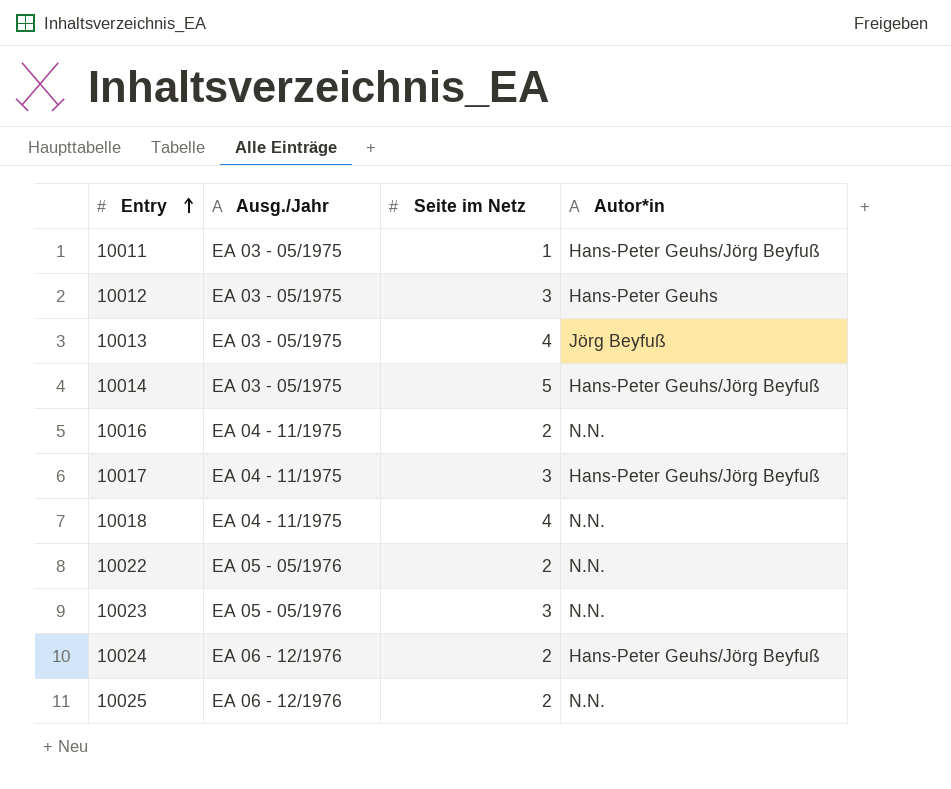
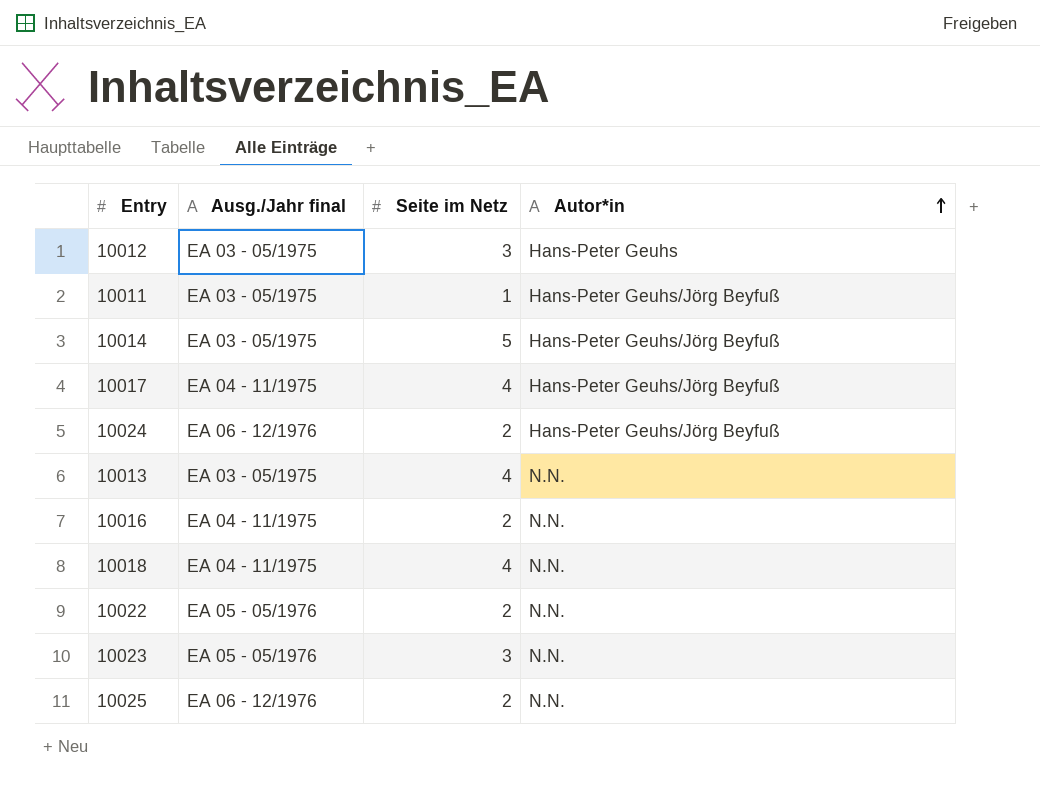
row order: Entry ascending -> Autor*in ascending
column name: Ausg./Jahr -> Ausg./Jahr final
10017 | Seite im Netz: 3 -> 4
10013 | Autor*in: Jörg Beyfuß -> N.N.

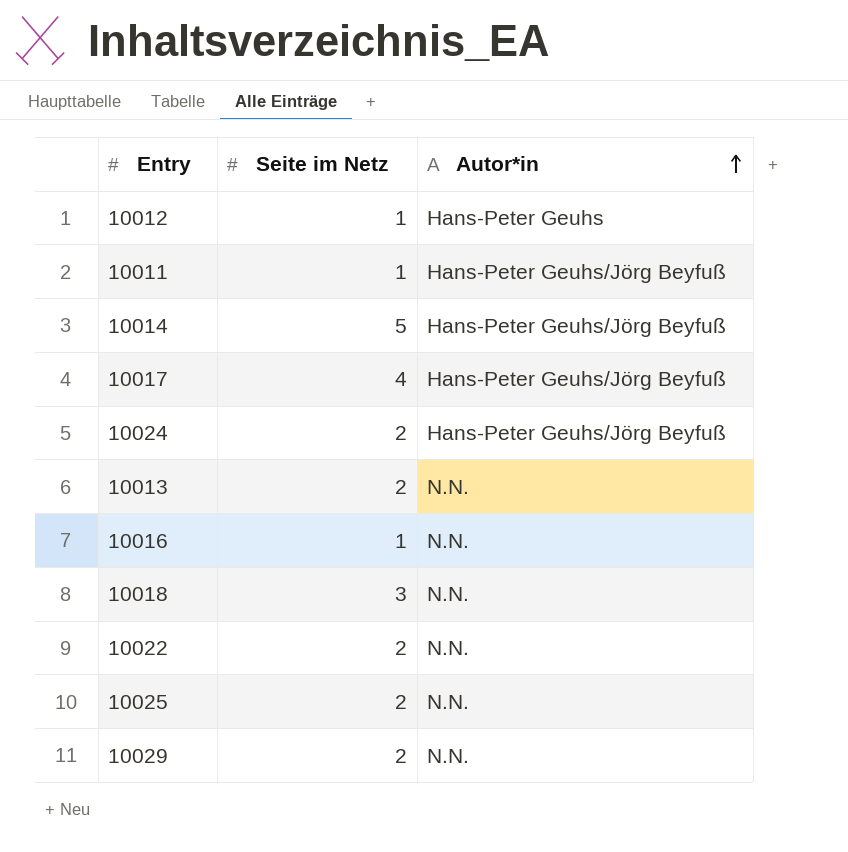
column Ausg./Jahr final | position: 2 -> none
row 10023: EA 05 - 05/1976 | 3 | N.N. -> none
10012 | Seite im Netz: 3 -> 1
10013 | Seite im Netz: 4 -> 2
10016 | Seite im Netz: 2 -> 1
10018 | Seite im Netz: 4 -> 3
row 10029: none -> 2 | N.N.

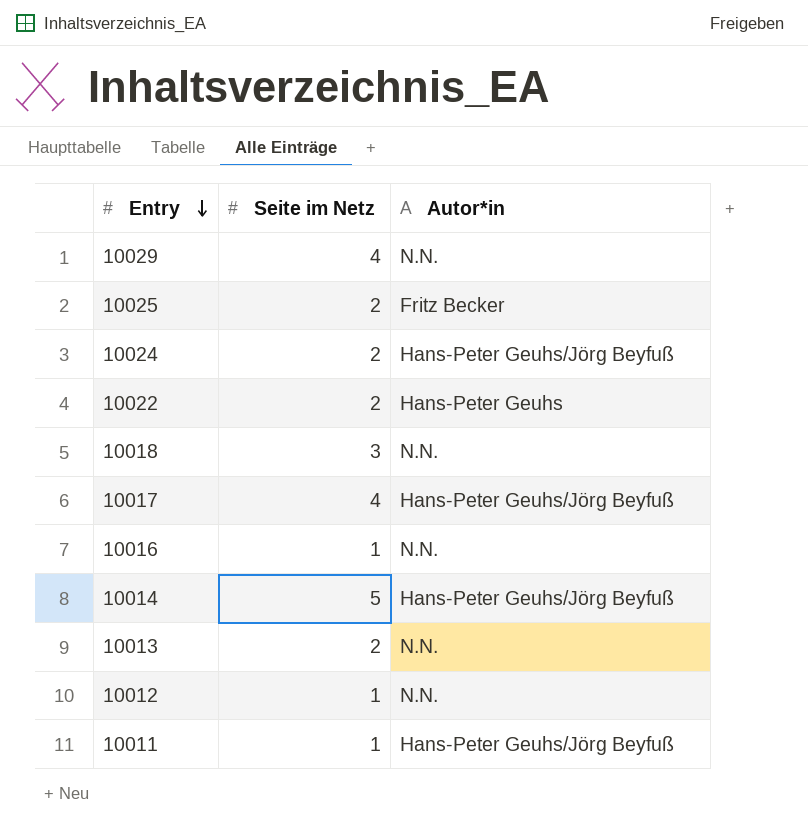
row order: Autor*in ascending -> Entry descending
10029 | Seite im Netz: 2 -> 4
10025 | Autor*in: N.N. -> Fritz Becker
10022 | Autor*in: N.N. -> Hans-Peter Geuhs
10012 | Autor*in: Hans-Peter Geuhs -> N.N.

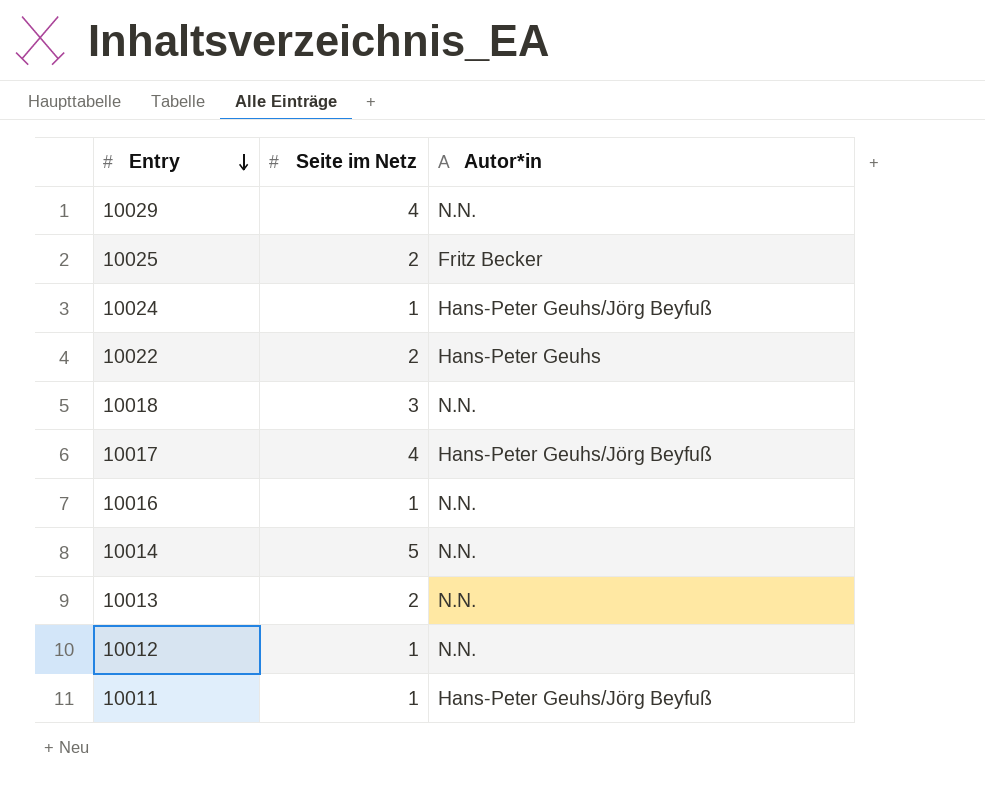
10024 | Seite im Netz: 2 -> 1
10014 | Autor*in: Hans-Peter Geuhs/Jörg Beyfuß -> N.N.

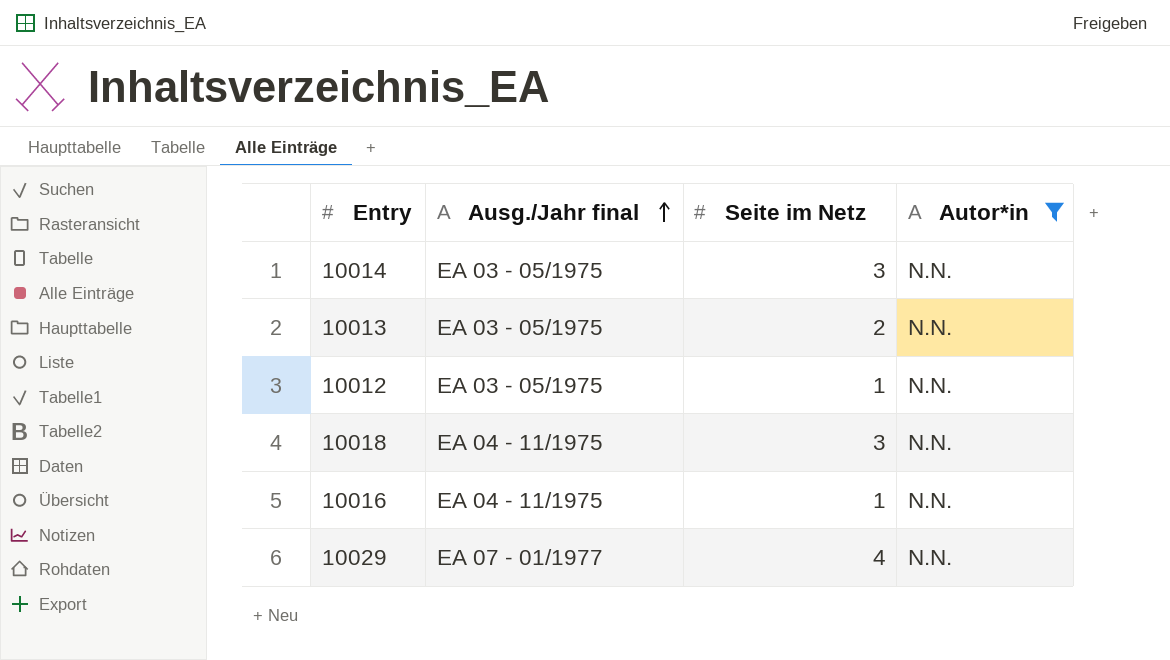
filter: none -> Autor*in = N.N.
row order: Entry descending -> Ausg./Jahr final ascending
column Ausg./Jahr final | position: none -> 2
10014 | Seite im Netz: 5 -> 3

